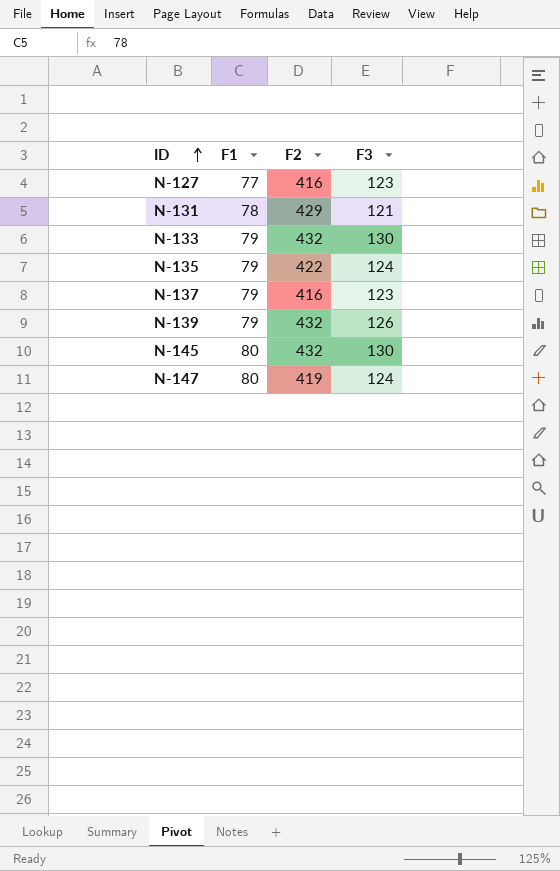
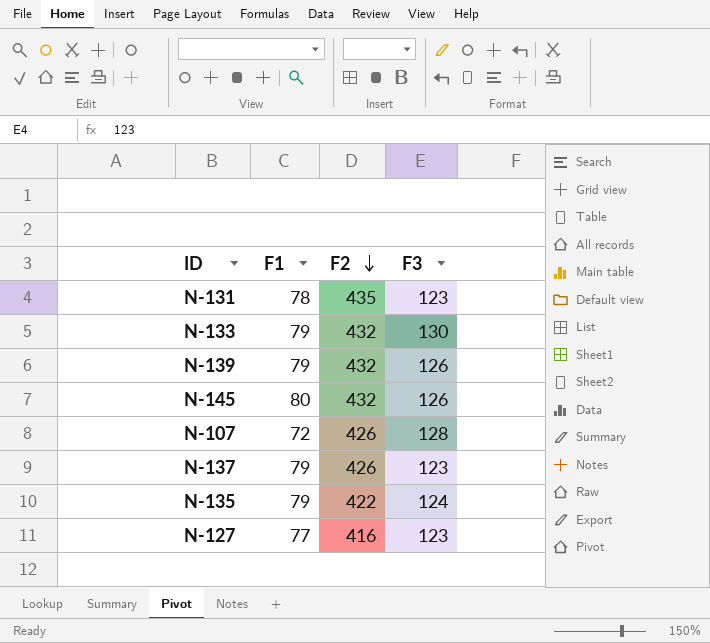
row order: ID ascending -> F2 descending
row N-147: 80 | 419 | 124 -> none
N-131 | F2: 429 -> 435
N-131 | F3: 121 -> 123
N-145 | F3: 130 -> 126
row N-107: none -> 72 | 426 | 128
N-137 | F2: 416 -> 426

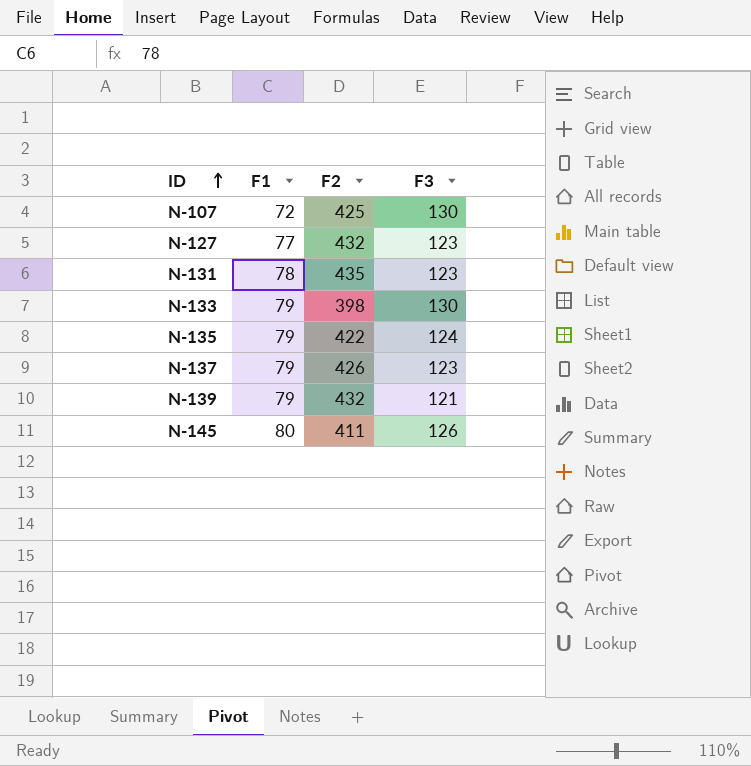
row order: F2 descending -> ID ascending
N-107 | F2: 426 -> 425
N-107 | F3: 128 -> 130
N-127 | F2: 416 -> 432
N-133 | F2: 432 -> 398
N-139 | F3: 126 -> 121
N-145 | F2: 432 -> 411

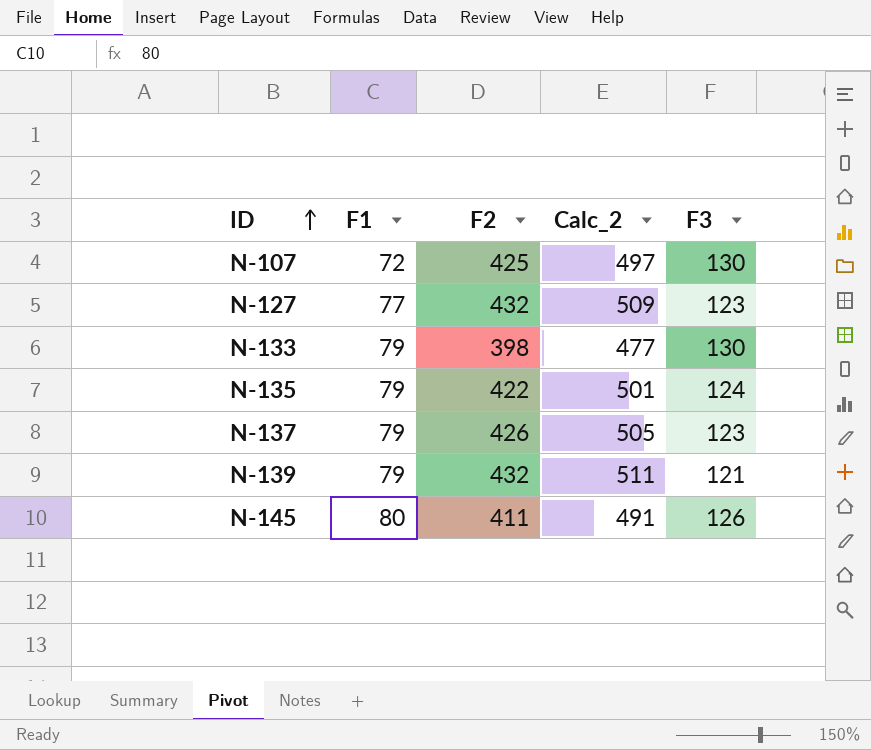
column Calc_2 | formula: none -> [F1] + [F2]
row N-131: 78 | 435 | 123 -> none

